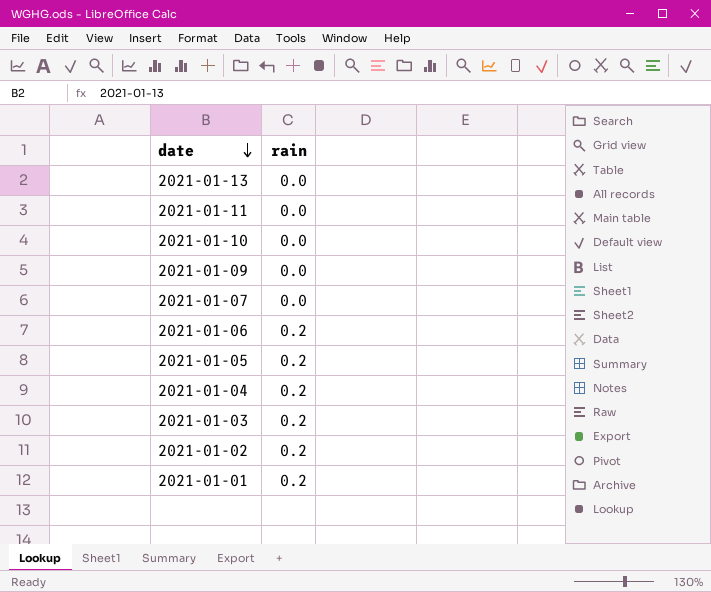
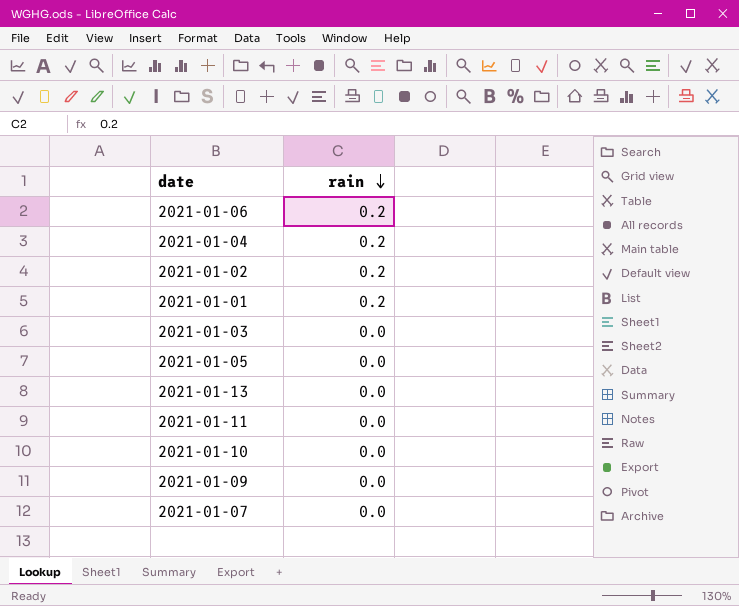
row order: date descending -> rain descending
2021-01-03 | rain: 0.2 -> 0.0
2021-01-05 | rain: 0.2 -> 0.0

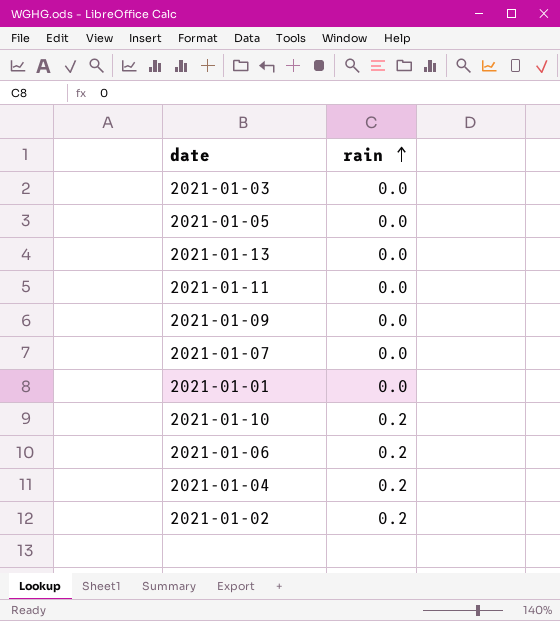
row order: rain descending -> rain ascending
2021-01-01 | rain: 0.2 -> 0.0
2021-01-10 | rain: 0.0 -> 0.2

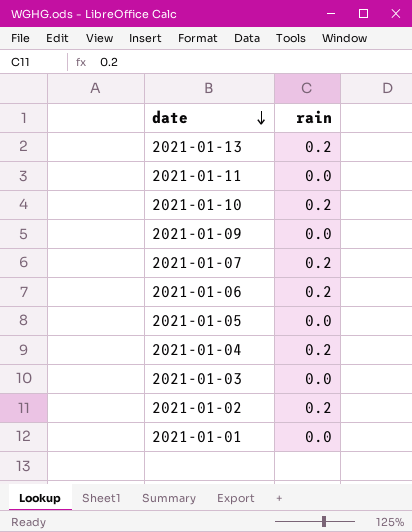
row order: rain ascending -> date descending
2021-01-13 | rain: 0.0 -> 0.2
2021-01-07 | rain: 0.0 -> 0.2

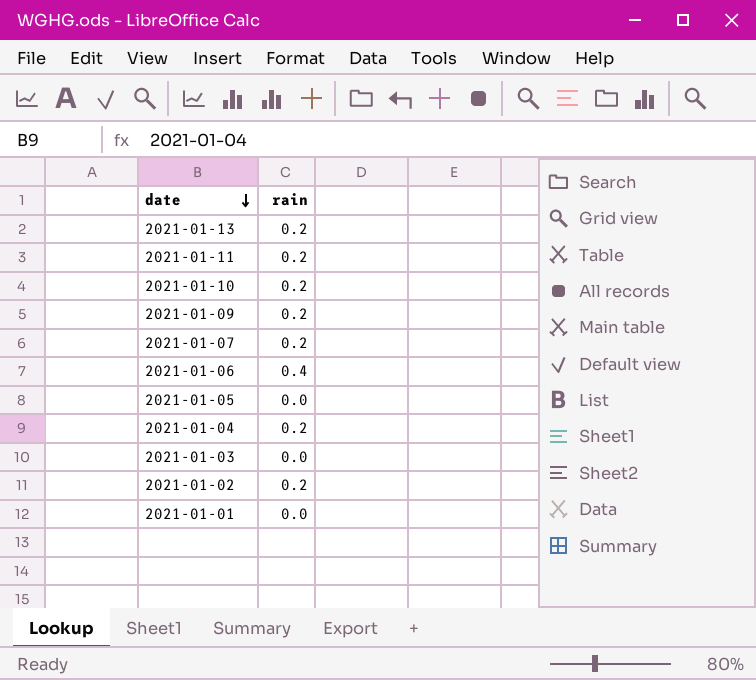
2021-01-11 | rain: 0.0 -> 0.2
2021-01-09 | rain: 0.0 -> 0.2
2021-01-06 | rain: 0.2 -> 0.4

